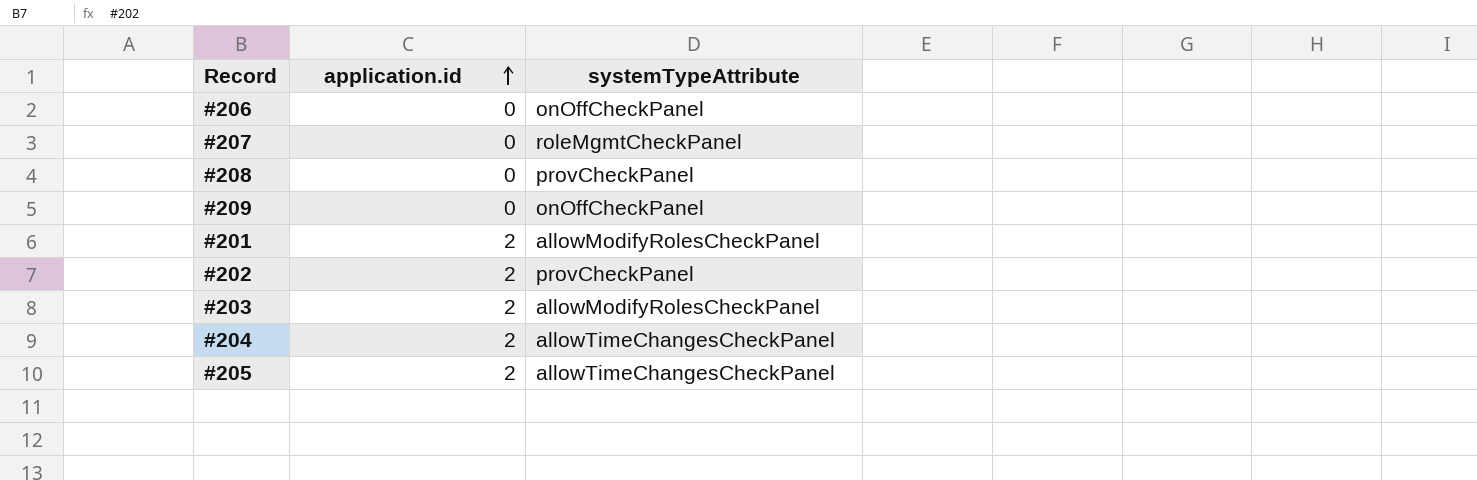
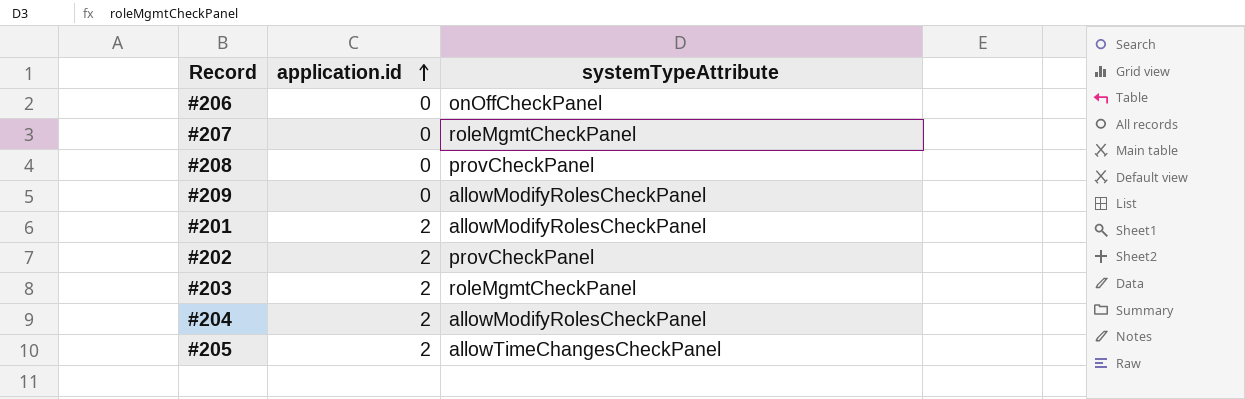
#209 | systemTypeAttribute: onOffCheckPanel -> allowModifyRolesCheckPanel
#203 | systemTypeAttribute: allowModifyRolesCheckPanel -> roleMgmtCheckPanel
#204 | systemTypeAttribute: allowTimeChangesCheckPanel -> allowModifyRolesCheckPanel

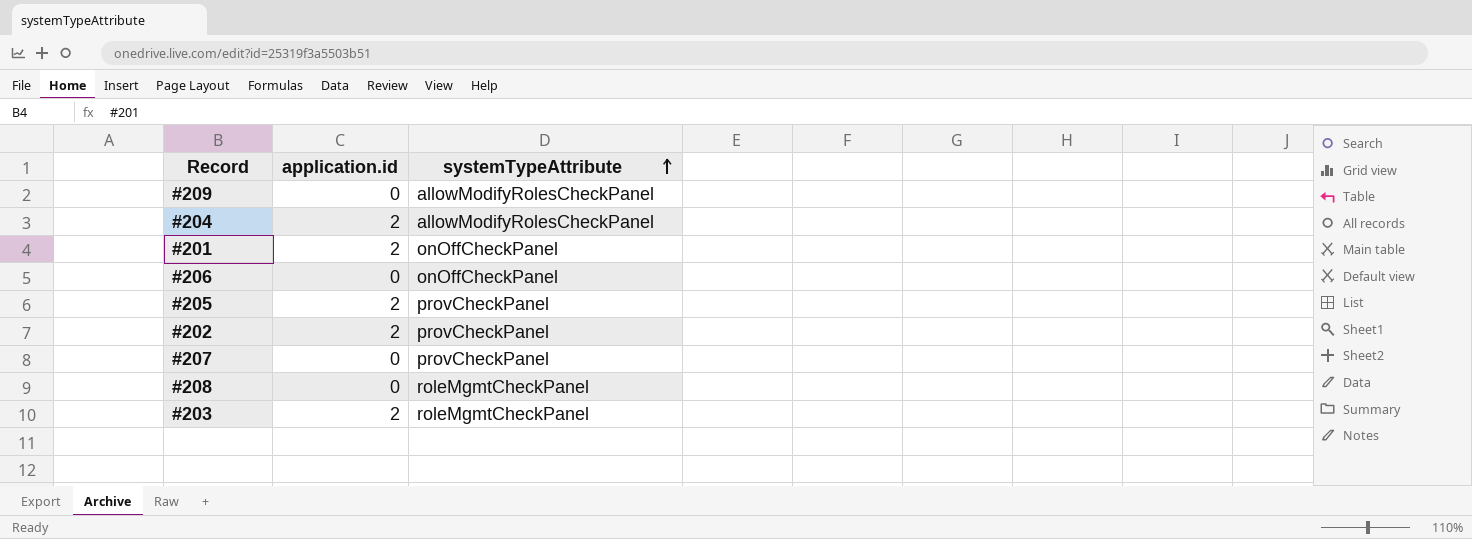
row order: application.id ascending -> systemTypeAttribute ascending
#201 | systemTypeAttribute: allowModifyRolesCheckPanel -> onOffCheckPanel
#205 | systemTypeAttribute: allowTimeChangesCheckPanel -> provCheckPanel
#207 | systemTypeAttribute: roleMgmtCheckPanel -> provCheckPanel
#208 | systemTypeAttribute: provCheckPanel -> roleMgmtCheckPanel

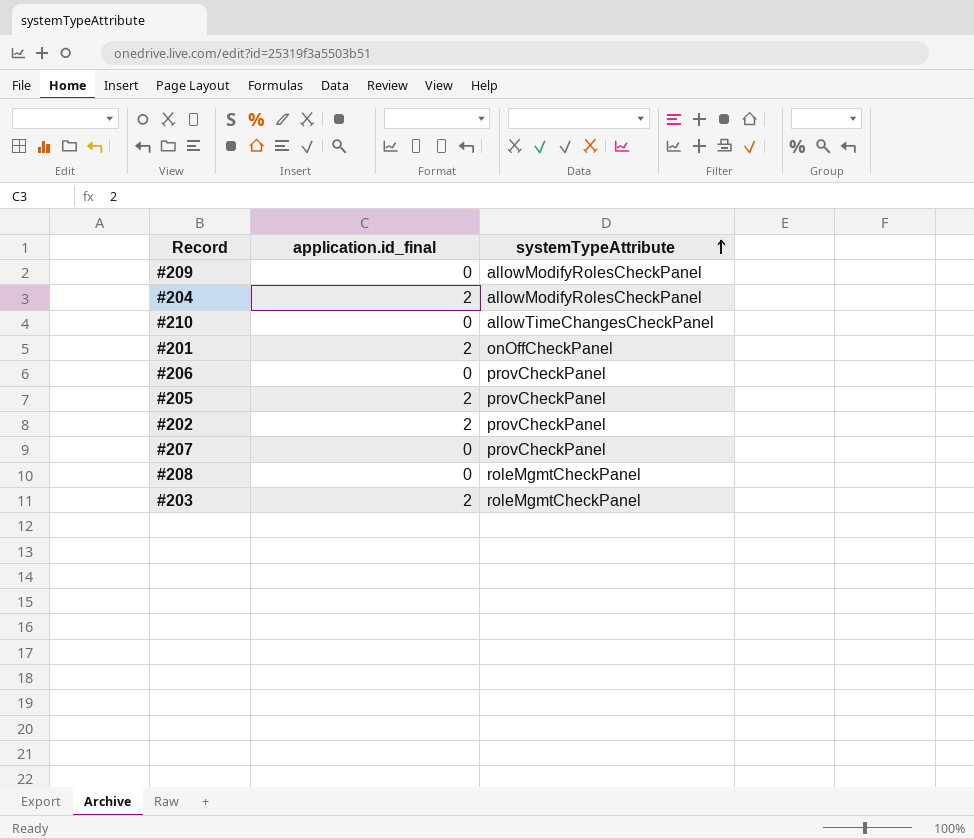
column name: application.id -> application.id_final
row #210: none -> 0 | allowTimeChangesCheckPanel
#206 | systemTypeAttribute: onOffCheckPanel -> provCheckPanel

